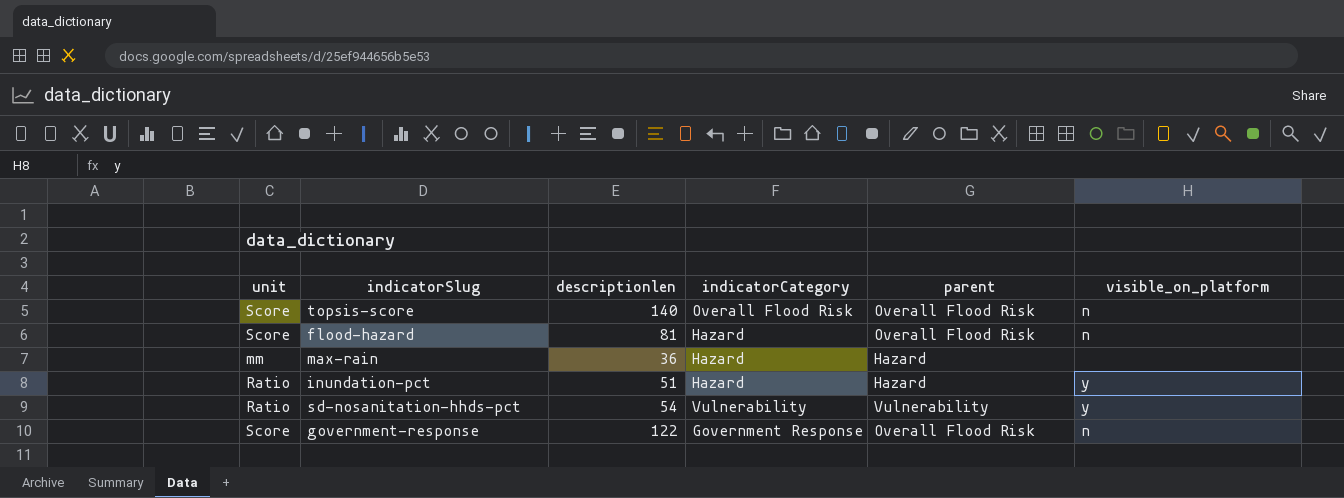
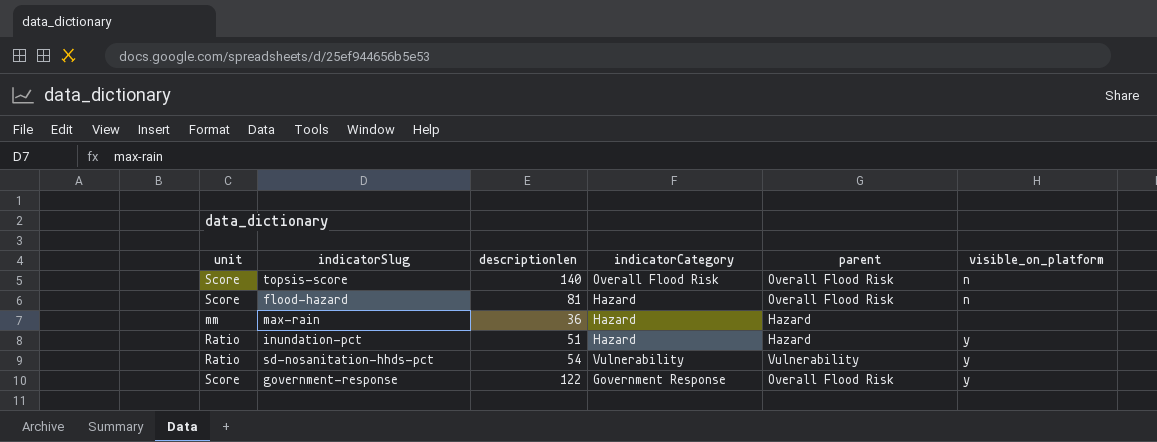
government-response | visible_on_platform: n -> y

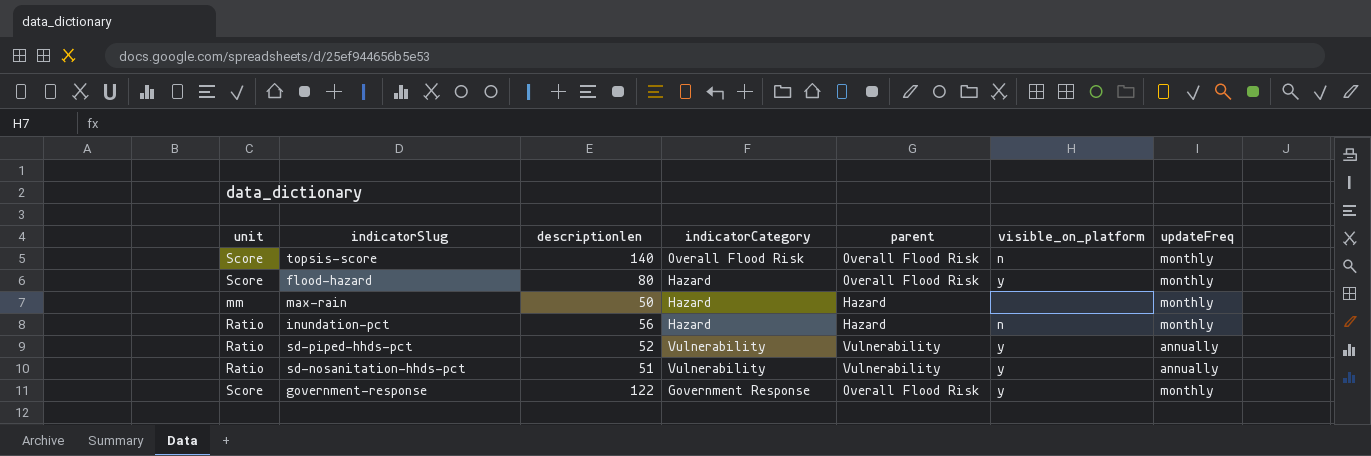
column updateFreq | position: none -> 7
flood-hazard | descriptionlen: 81 -> 80
flood-hazard | visible_on_platform: n -> y
max-rain | descriptionlen: 36 -> 50
inundation-pct | descriptionlen: 51 -> 56
inundation-pct | visible_on_platform: y -> n
row sd-piped-hhds-pct: none -> Ratio | 52 | Vulnerability | Vulnerability | y | annually
sd-nosanitation-hhds-pct | descriptionlen: 54 -> 51

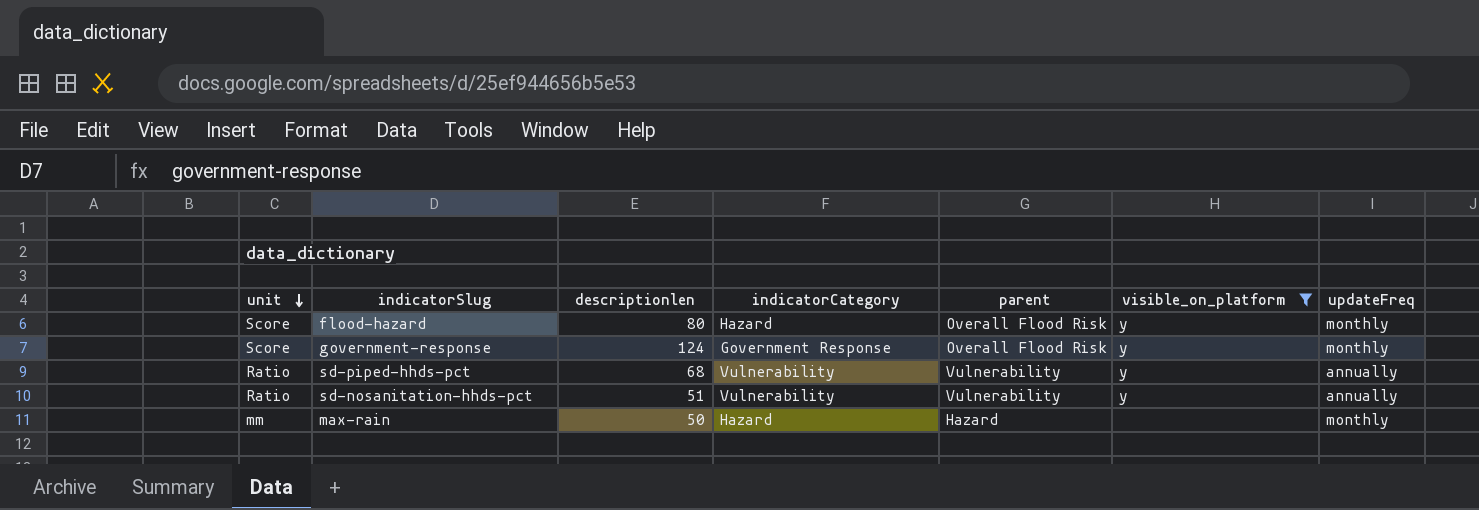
filter: none -> visible_on_platform != n
row order: none -> unit descending
government-response | descriptionlen: 122 -> 124
sd-piped-hhds-pct | descriptionlen: 52 -> 68

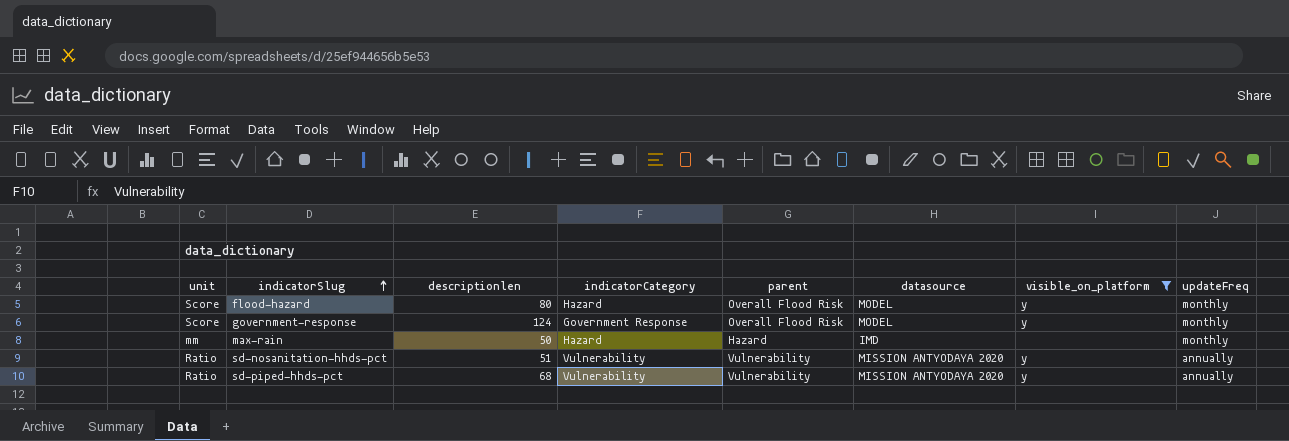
row order: unit descending -> indicatorSlug ascending
column datasource | position: none -> 6

